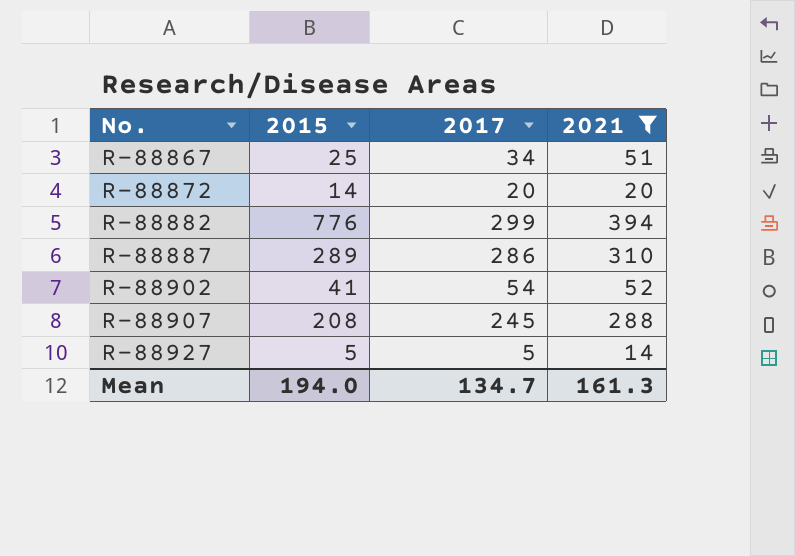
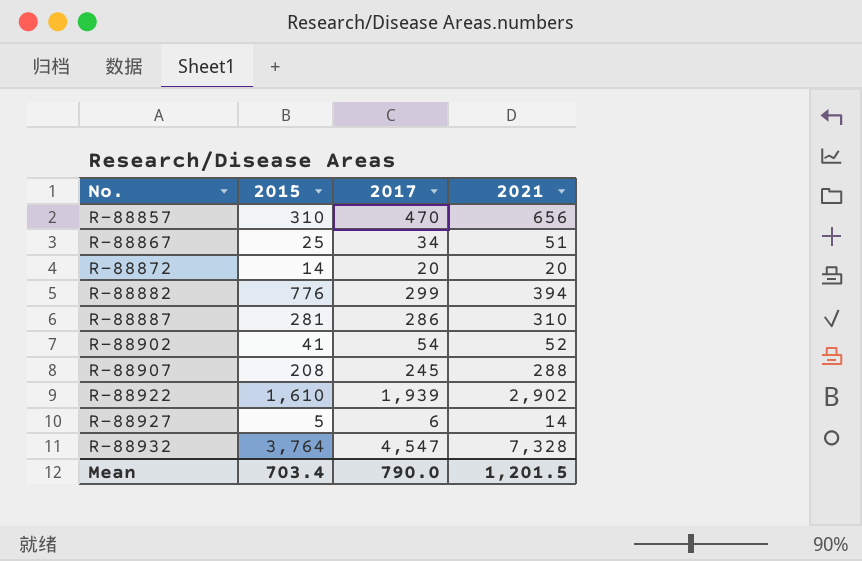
filter: 2021 <= 394 -> none
R-88887 | 2015: 289 -> 281
R-88927 | 2017: 5 -> 6
Mean | 2015: 194.0 -> 703.4
Mean | 2017: 134.7 -> 790.0
Mean | 2021: 161.3 -> 1,201.5

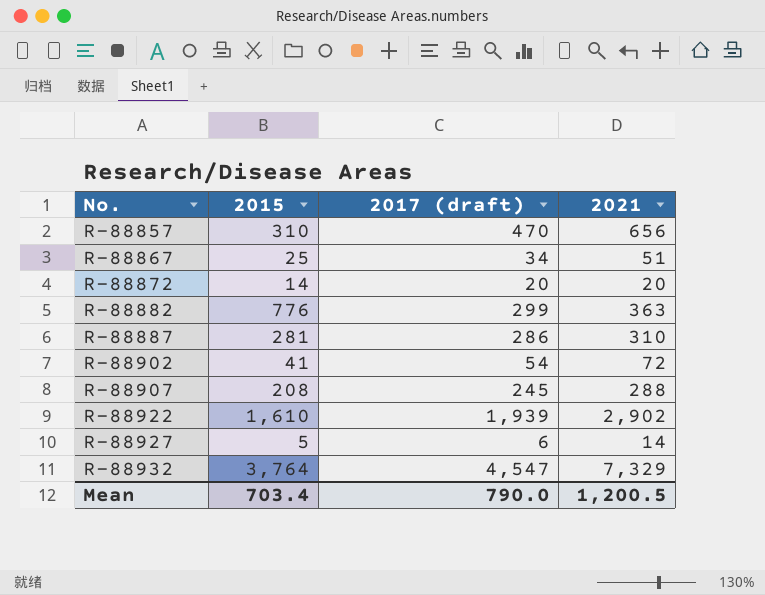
column name: 2017 -> 2017 (draft)
R-88882 | 2021: 394 -> 363
R-88902 | 2021: 52 -> 72
R-88932 | 2021: 7,328 -> 7,329
Mean | 2021: 1,201.5 -> 1,200.5

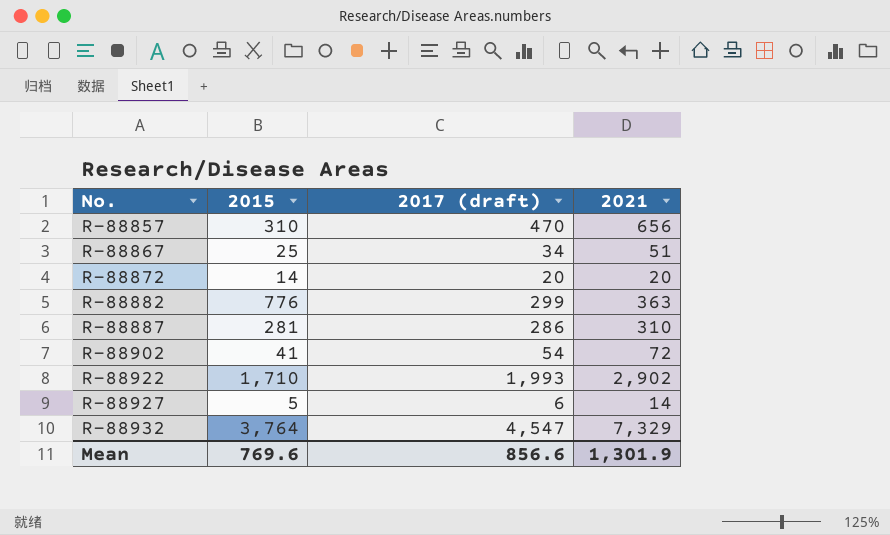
row R-88907: 208 | 245 | 288 -> none
R-88922 | 2015: 1,610 -> 1,710
R-88922 | 2017 (draft): 1,939 -> 1,993
Mean | 2015: 703.4 -> 769.6
Mean | 2017 (draft): 790.0 -> 856.6
Mean | 2021: 1,200.5 -> 1,301.9

